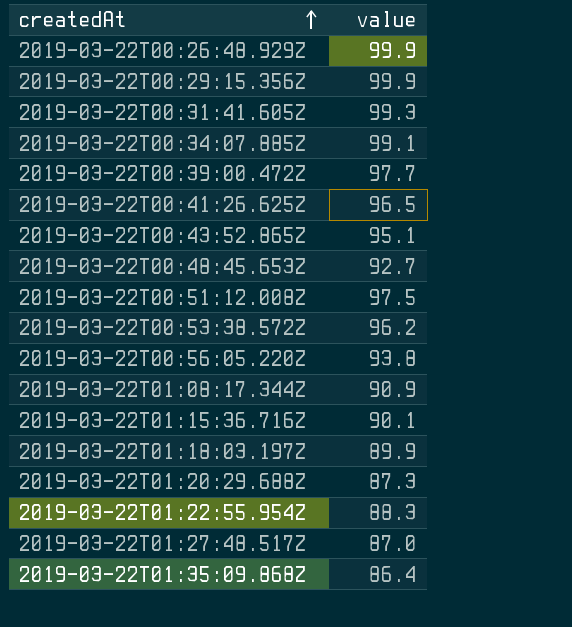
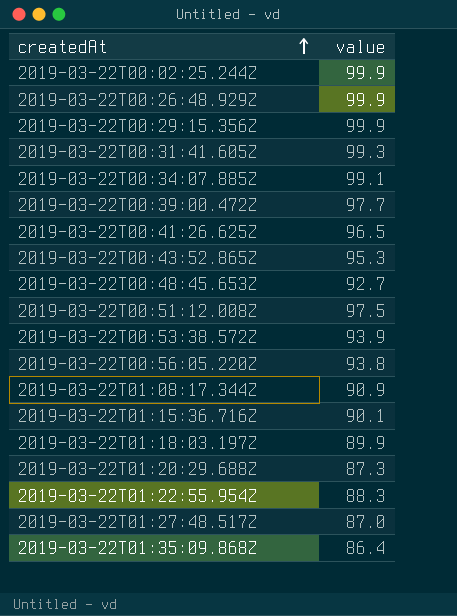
row 2019-03-22T00:02:25.244Z: none -> 99.9
2019-03-22T00:43:52.865Z | value: 95.1 -> 95.3
2019-03-22T00:53:38.572Z | value: 96.2 -> 93.9

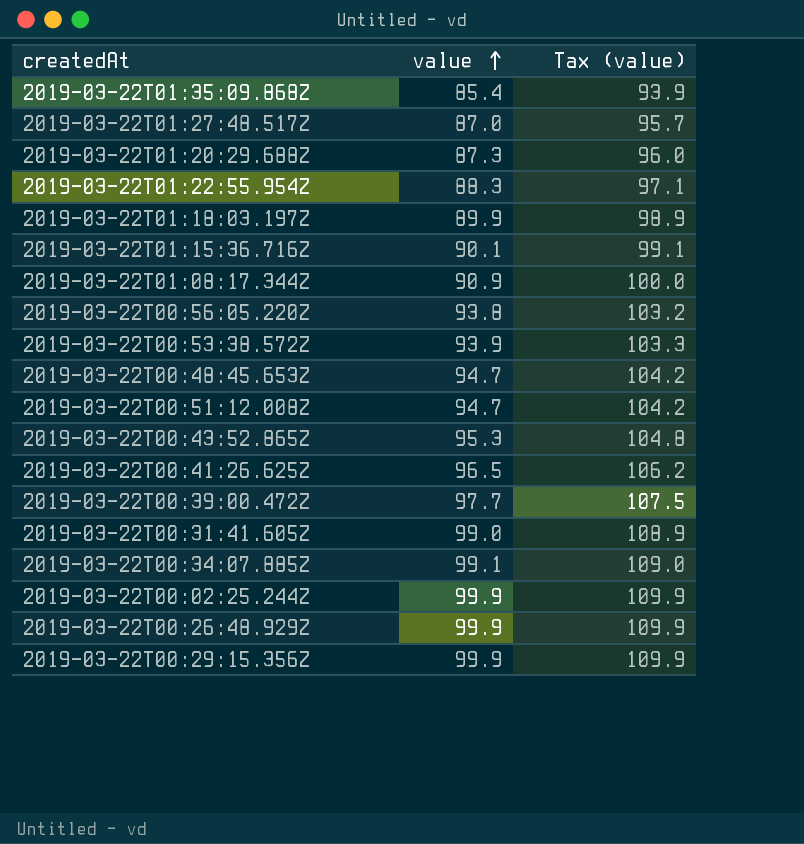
row order: createdAt ascending -> value ascending
column Tax (value) | formula: none -> [value] * 1.1
2019-03-22T01:35:09.868Z | value: 86.4 -> 85.4
2019-03-22T00:48:45.653Z | value: 92.7 -> 94.7
2019-03-22T00:51:12.008Z | value: 97.5 -> 94.7
2019-03-22T00:31:41.605Z | value: 99.3 -> 99.0

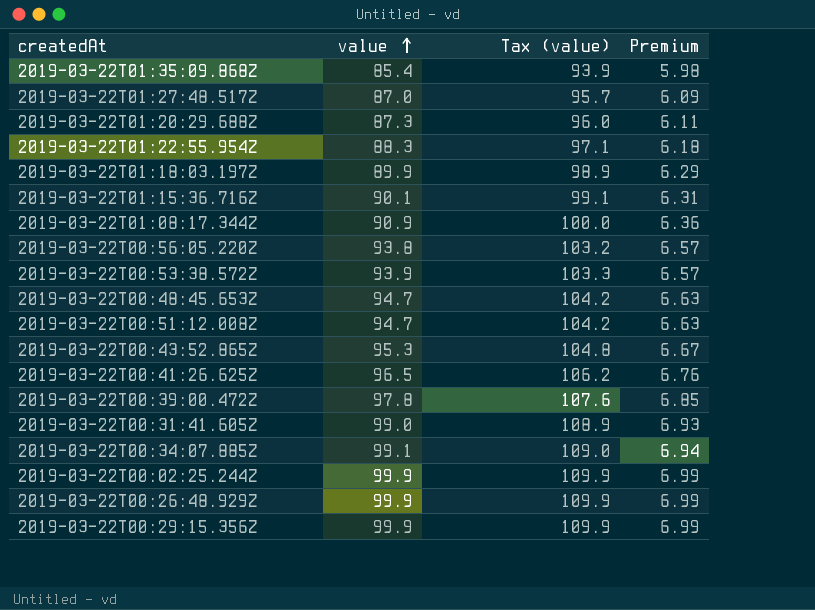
column Premium | formula: none -> [value] * 0.07
2019-03-22T00:39:00.472Z | value: 97.7 -> 97.8
2019-03-22T00:39:00.472Z | Tax (value): 107.5 -> 107.6

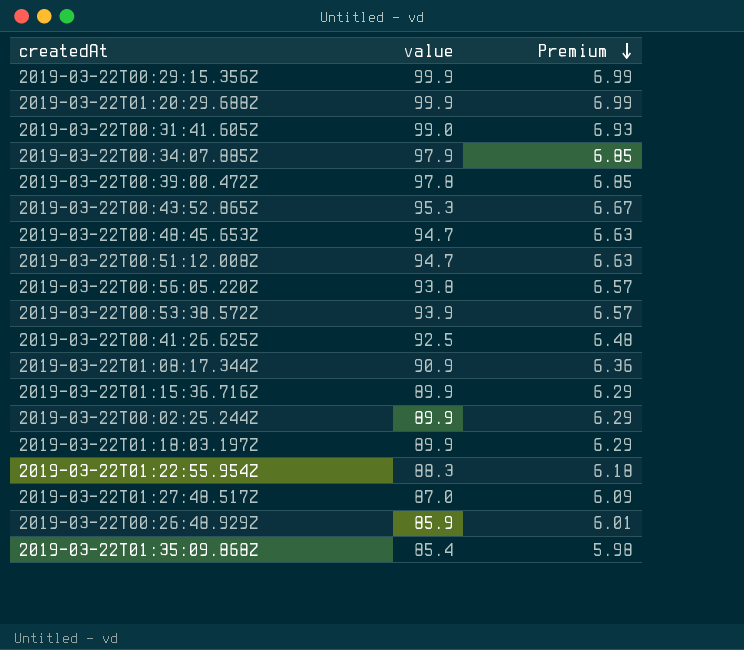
row order: value ascending -> Premium descending
column Tax (value) | formula: [value] * 1.1 -> none
2019-03-22T01:20:29.688Z | value: 87.3 -> 99.9
2019-03-22T01:20:29.688Z | Premium: 6.11 -> 6.99
2019-03-22T00:34:07.885Z | value: 99.1 -> 97.9
2019-03-22T00:34:07.885Z | Premium: 6.94 -> 6.85
2019-03-22T00:41:26.625Z | value: 96.5 -> 92.5
2019-03-22T00:41:26.625Z | Premium: 6.76 -> 6.48
2019-03-22T01:15:36.716Z | value: 90.1 -> 89.9
2019-03-22T01:15:36.716Z | Premium: 6.31 -> 6.29
2019-03-22T00:02:25.244Z | value: 99.9 -> 89.9
2019-03-22T00:02:25.244Z | Premium: 6.99 -> 6.29
2019-03-22T00:26:48.929Z | value: 99.9 -> 85.9
2019-03-22T00:26:48.929Z | Premium: 6.99 -> 6.01

